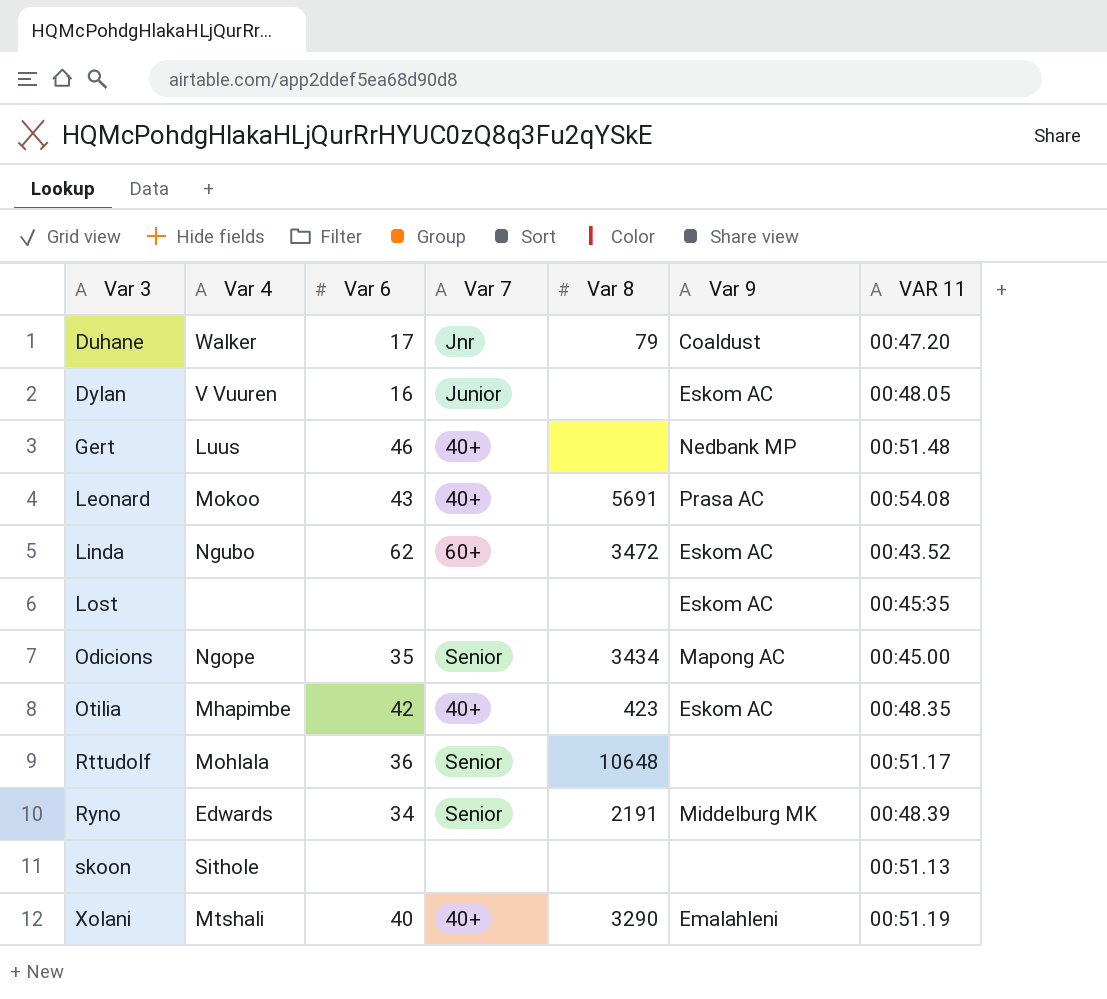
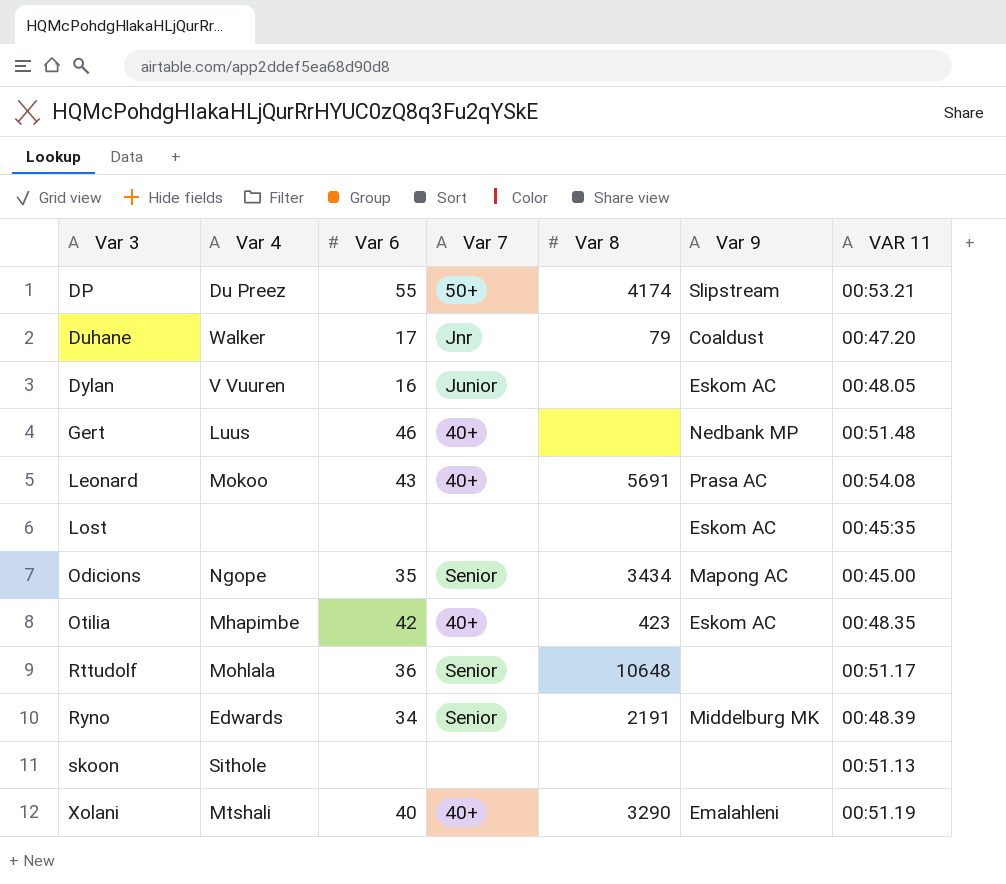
row Linda: Ngubo | 62 | 60+ | 3472 | Eskom AC | 00:43.52 -> none
row DP: none -> Du Preez | 55 | 50+ | 4174 | Slipstream | 00:53.21

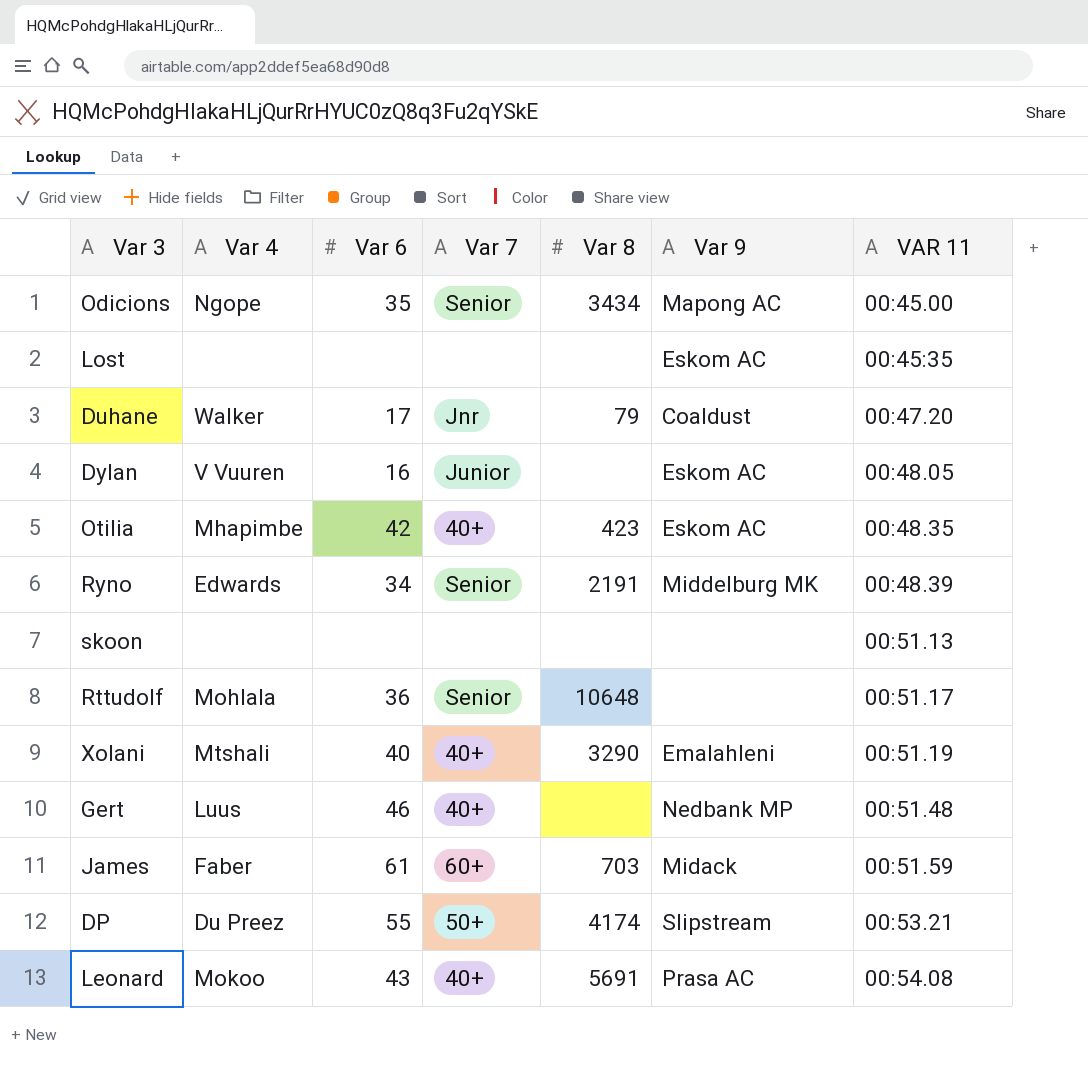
row order: Var 3 ascending -> VAR 11 ascending
skoon | Var 4: Sithole -> none
row James: none -> Faber | 61 | 60+ | 703 | Midack | 00:51.59

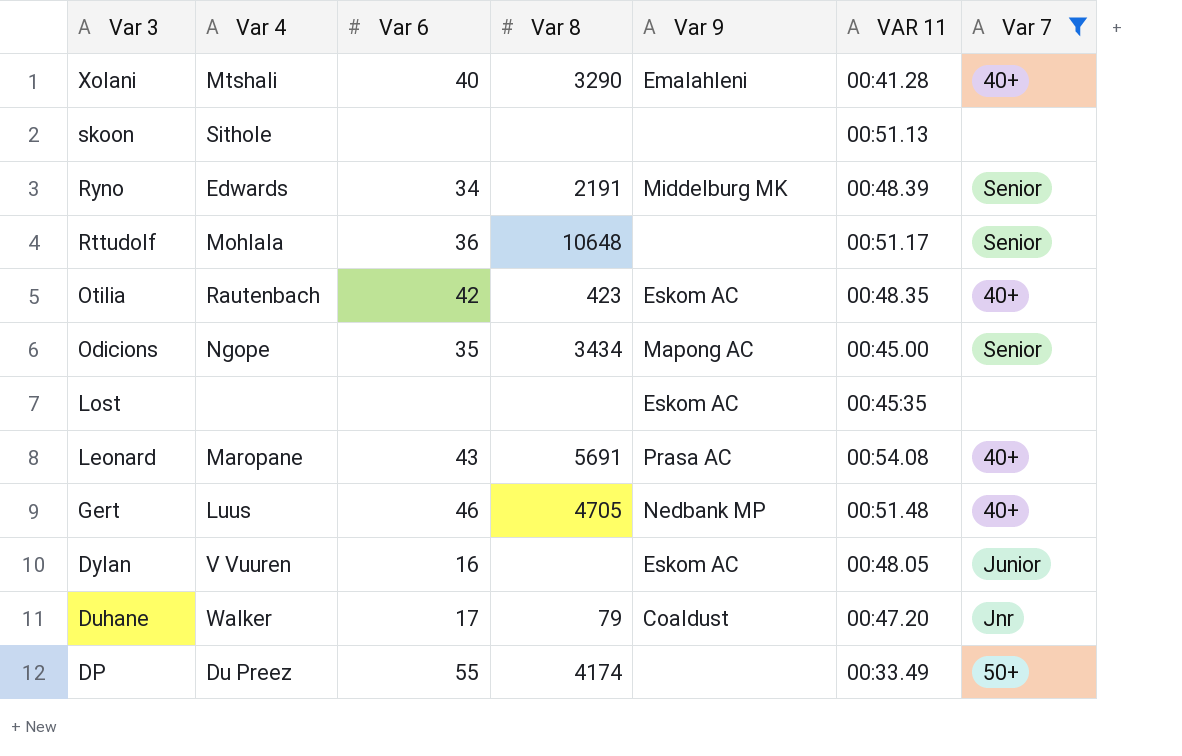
filter: none -> Var 7 != 60+
row order: VAR 11 ascending -> Var 3 descending
column Var 7 | position: 4 -> 7
Xolani | VAR 11: 00:51.19 -> 00:41.28
skoon | Var 4: none -> Sithole
Otilia | Var 4: Mhapimbe -> Rautenbach
Leonard | Var 4: Mokoo -> Maropane
Gert | Var 8: none -> 4705
DP | Var 9: Slipstream -> none
DP | VAR 11: 00:53.21 -> 00:33.49

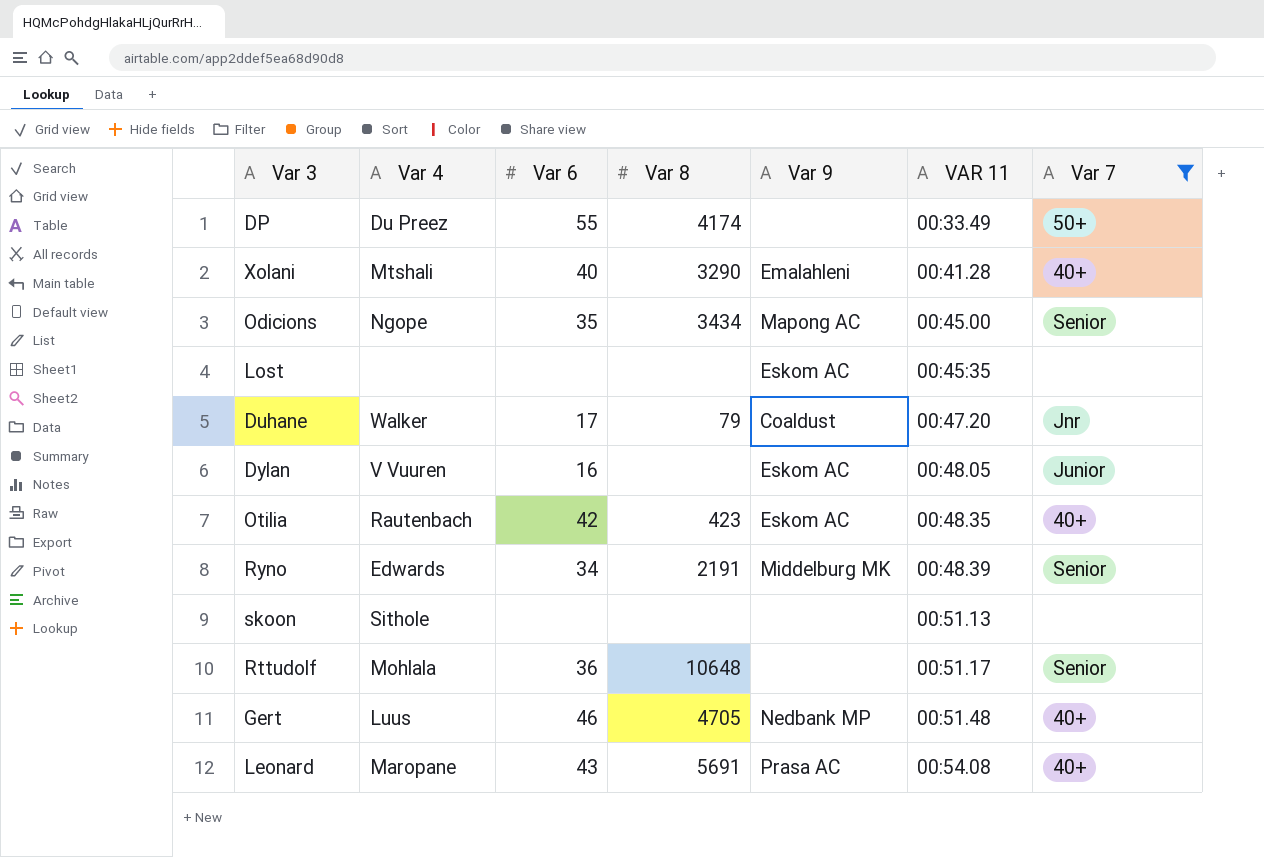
row order: Var 3 descending -> VAR 11 ascending

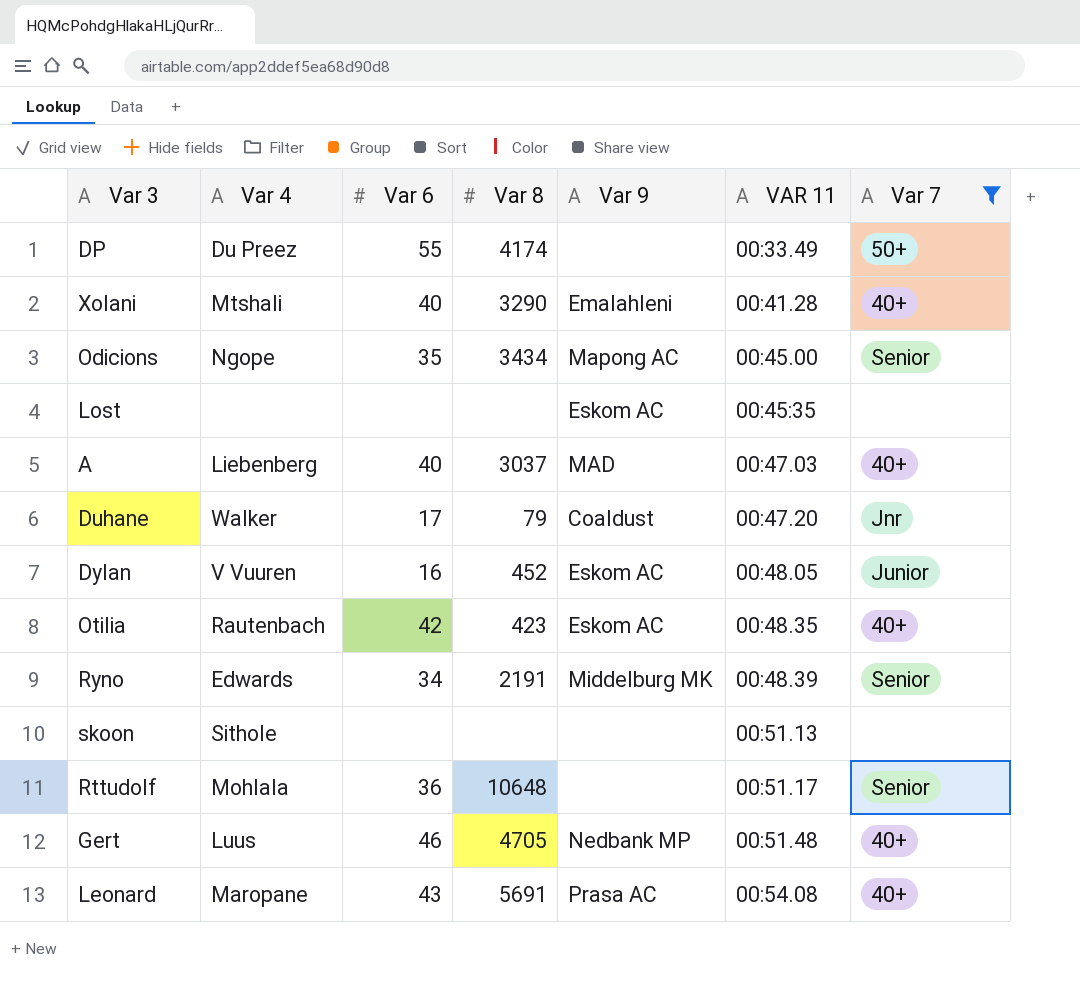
row A: none -> Liebenberg | 40 | 3037 | MAD | 00:47.03 | 40+
Dylan | Var 8: none -> 452

